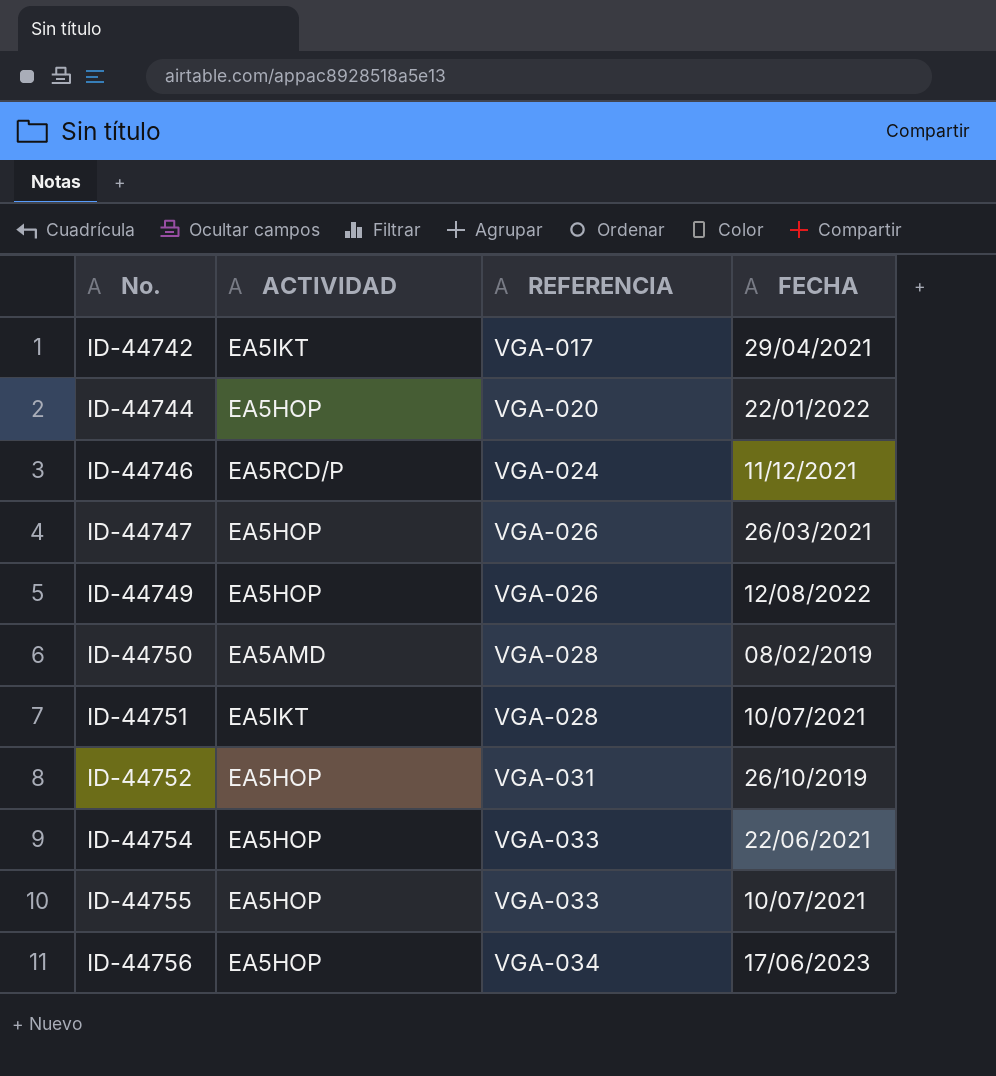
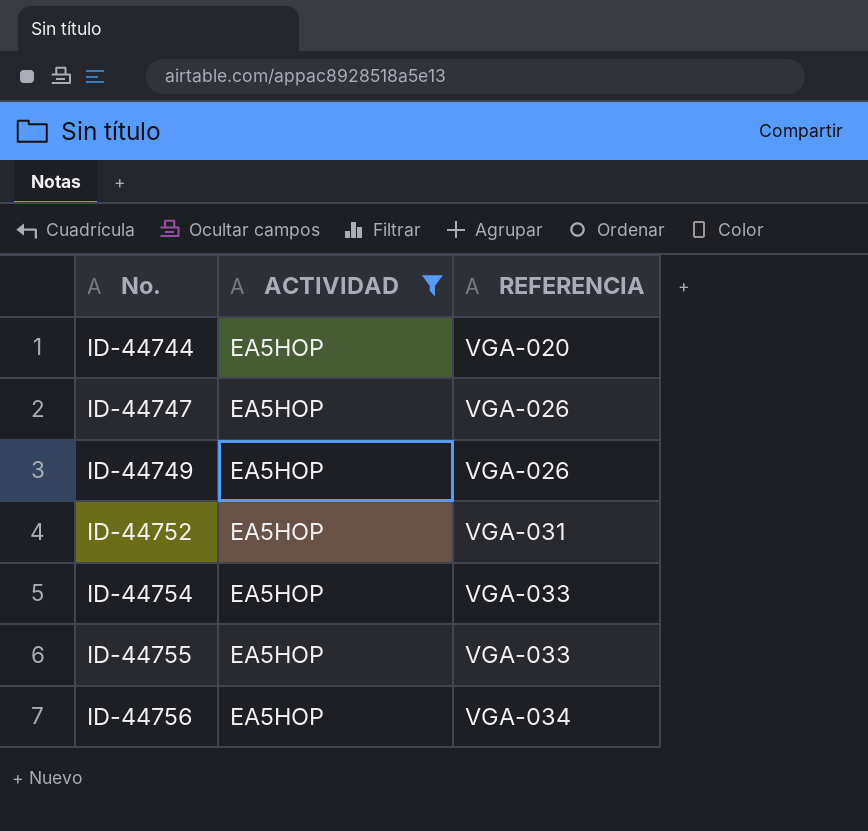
filter: none -> ACTIVIDAD = EA5HOP
column FECHA | position: 4 -> none

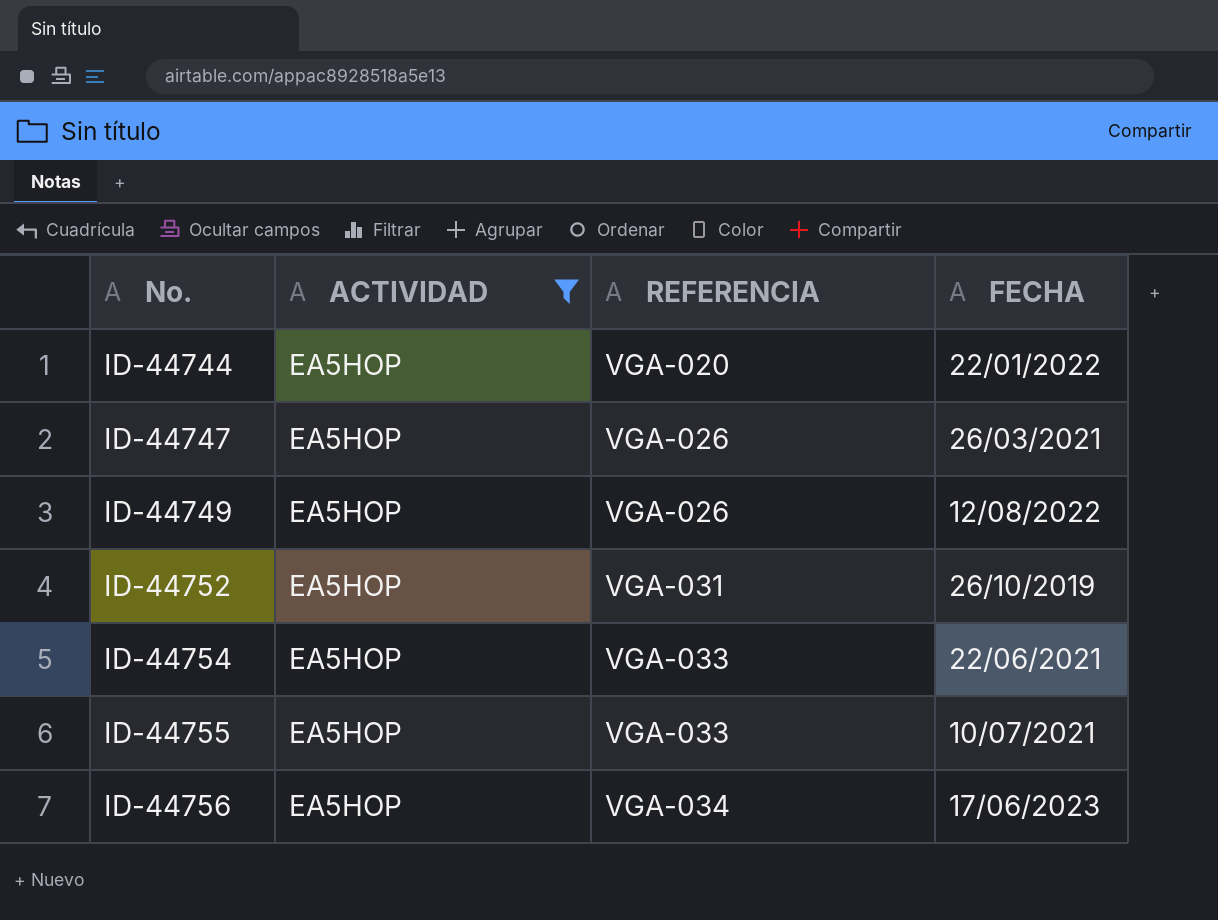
column FECHA | position: none -> 4

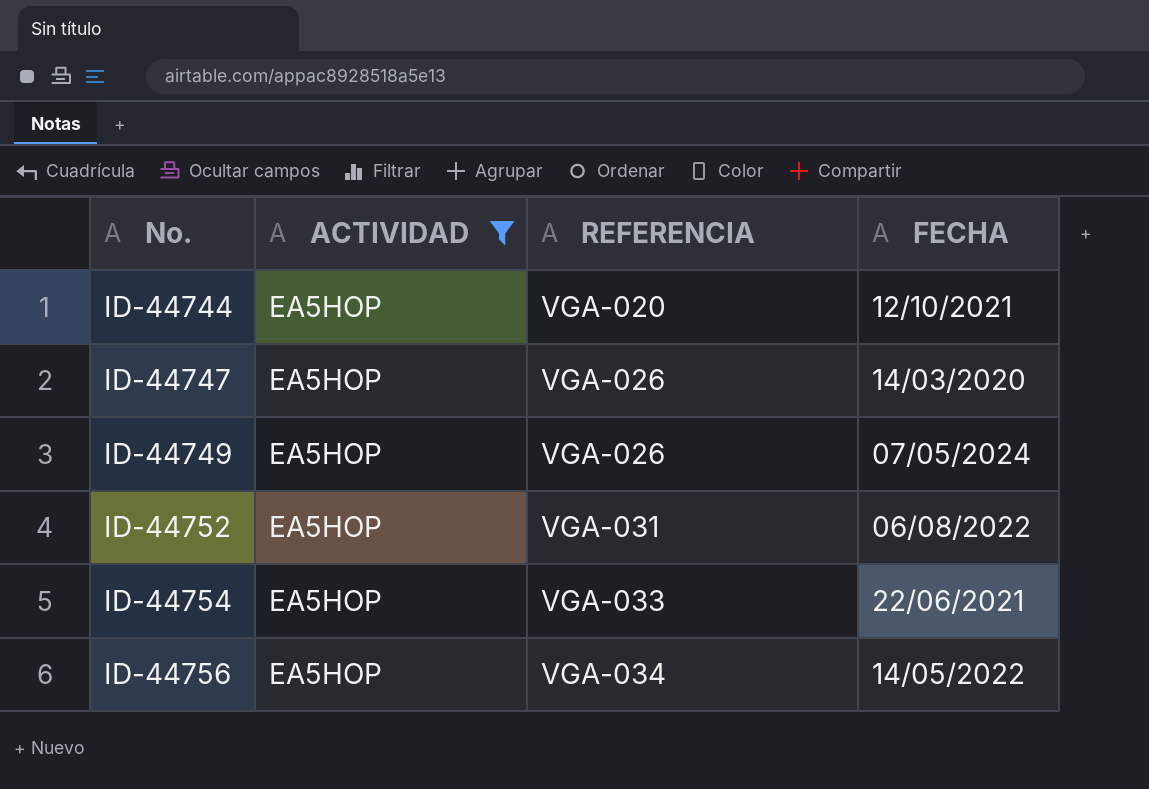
row ID-44755: EA5HOP | VGA-033 | 10/07/2021 -> none
ID-44744 | FECHA: 22/01/2022 -> 12/10/2021
ID-44747 | FECHA: 26/03/2021 -> 14/03/2020
ID-44749 | FECHA: 12/08/2022 -> 07/05/2024
ID-44752 | FECHA: 26/10/2019 -> 06/08/2022
ID-44756 | FECHA: 17/06/2023 -> 14/05/2022

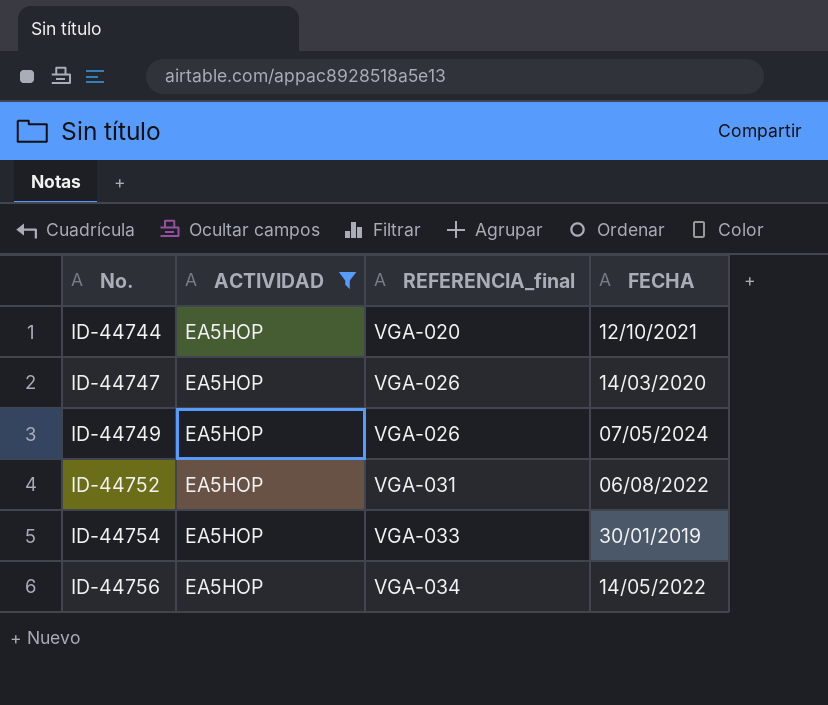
column name: REFERENCIA -> REFERENCIA_final
ID-44754 | FECHA: 22/06/2021 -> 30/01/2019

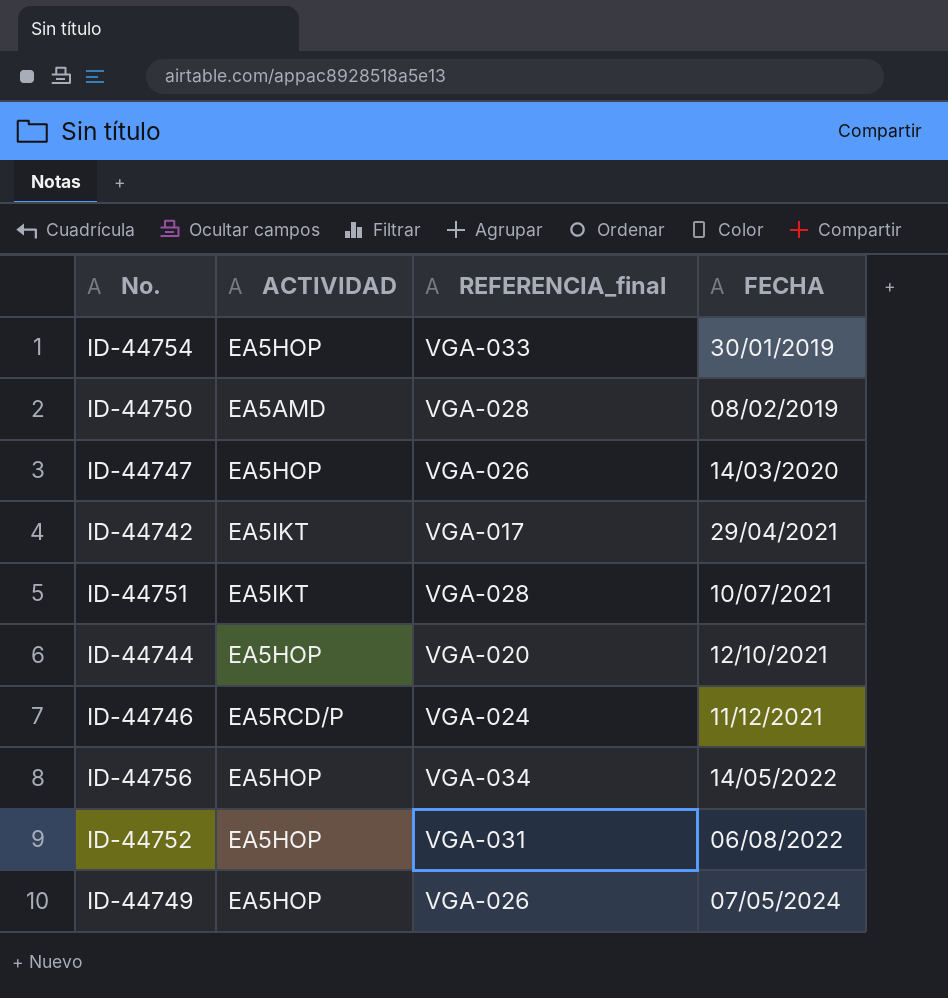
filter: ACTIVIDAD = EA5HOP -> none
row order: No. ascending -> FECHA ascending

